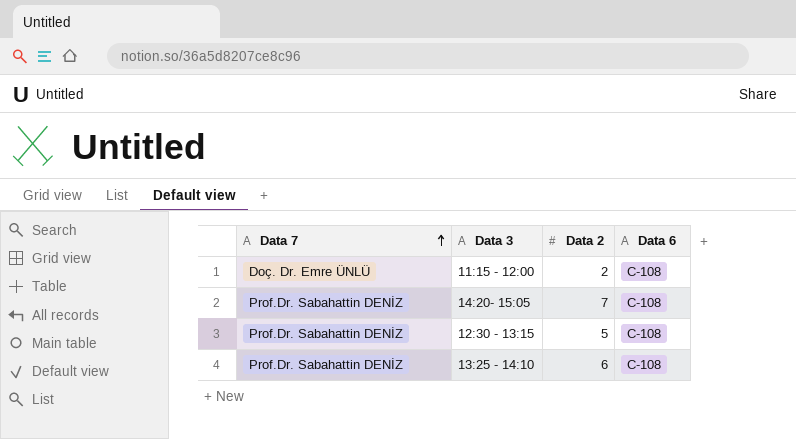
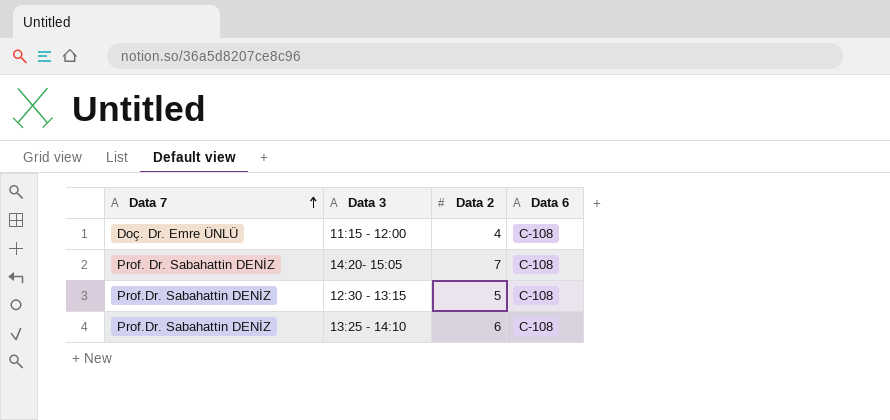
11:15 - 12:00 | Data 2: 2 -> 4
14:20- 15:05 | Data 7: Prof.Dr. Sabahattin DENİZ -> Prof. Dr. Sabahattin DENİZ

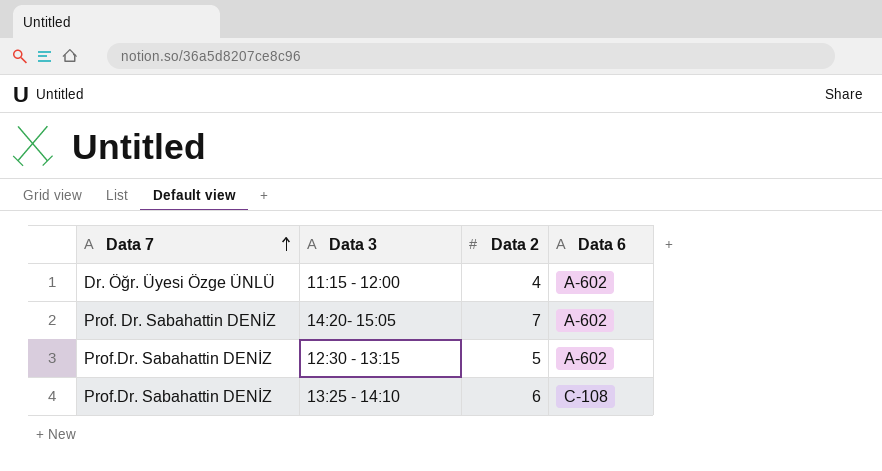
11:15 - 12:00 | Data 7: Doç. Dr. Emre ÜNLÜ -> Dr. Öğr. Üyesi Özge ÜNLÜ
11:15 - 12:00 | Data 6: C-108 -> A-602
14:20- 15:05 | Data 6: C-108 -> A-602
12:30 - 13:15 | Data 6: C-108 -> A-602

